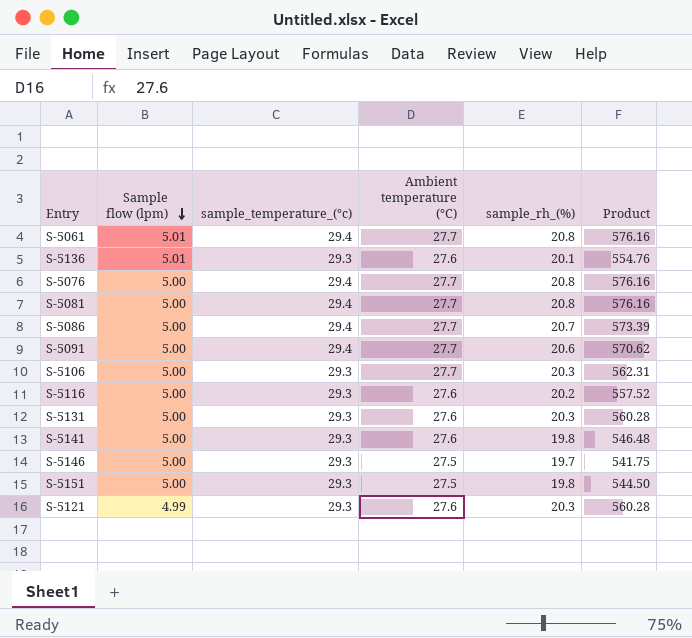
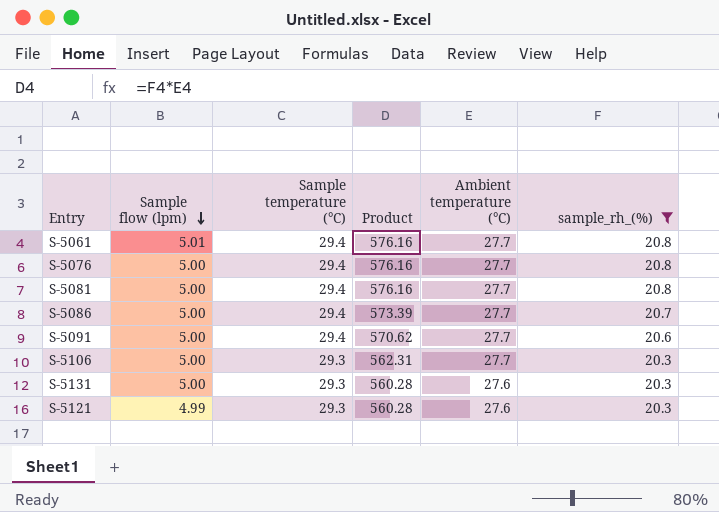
filter: none -> sample_rh_(%) >= 20.3
column name: sample_temperature_(°c) -> Sample temperature (°C)
column Product | position: 6 -> 4

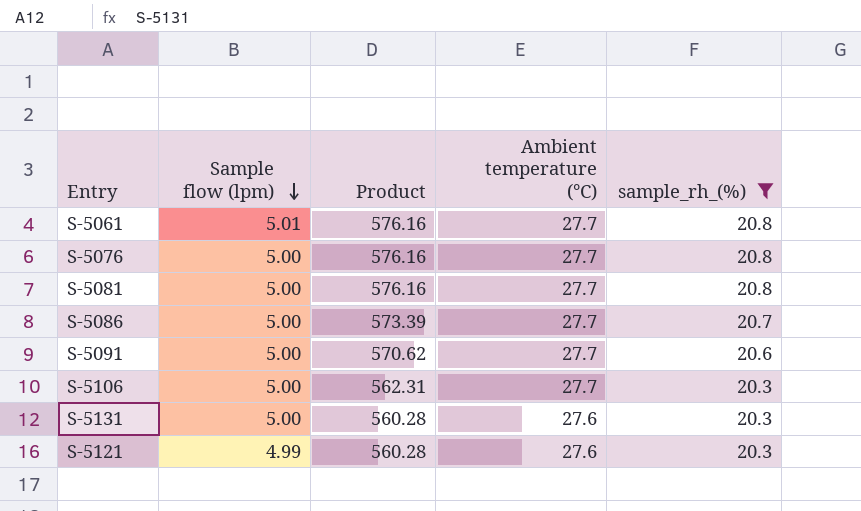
column Sample temperature (°C) | position: 3 -> none

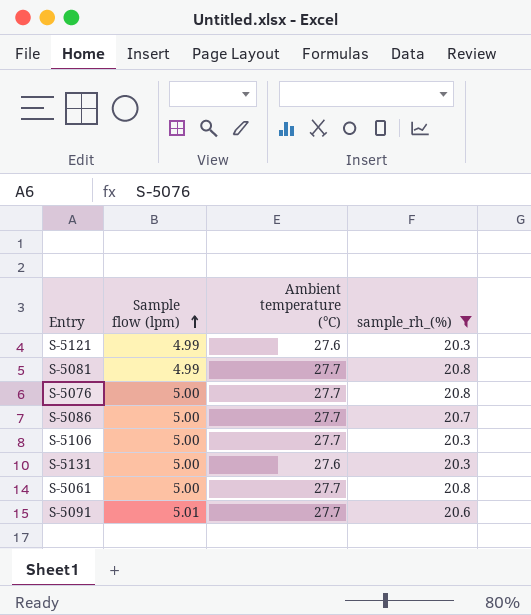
row order: Sample flow (lpm) descending -> Sample flow (lpm) ascending
column Product | formula: [Ambient temperature (°C)] * [sample_rh_(%)] -> none
S-5081 | Sample flow (lpm): 5.00 -> 4.99
S-5061 | Sample flow (lpm): 5.01 -> 5.00
S-5091 | Sample flow (lpm): 5.00 -> 5.01

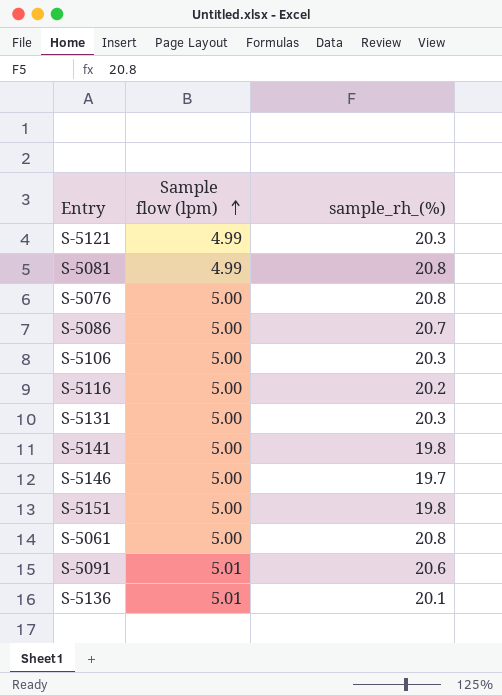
filter: sample_rh_(%) >= 20.3 -> none
column Ambient temperature (°C) | position: 3 -> none

